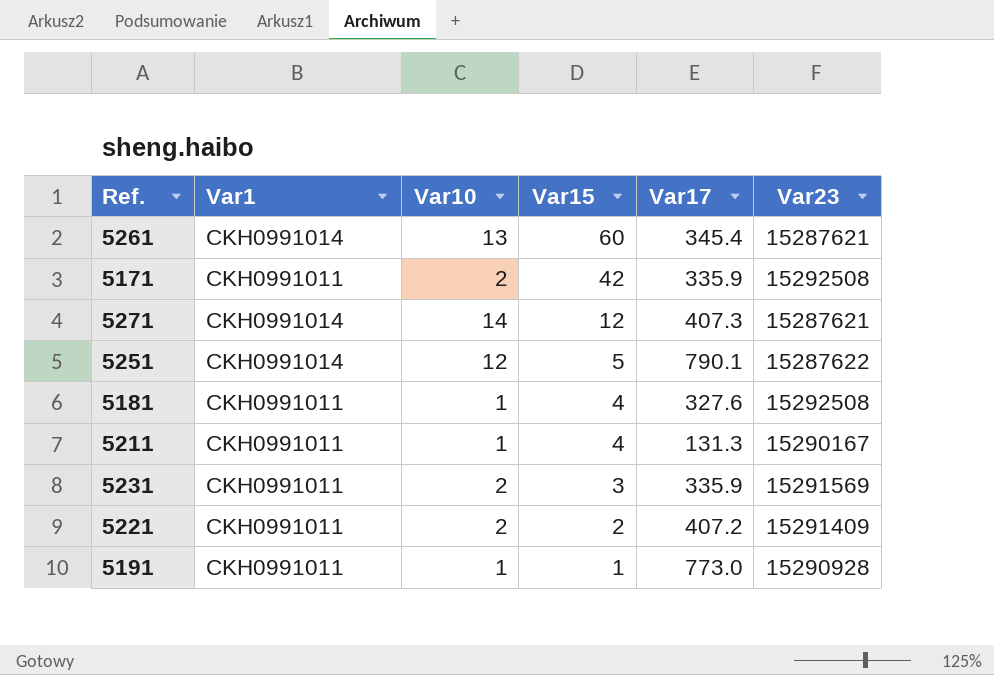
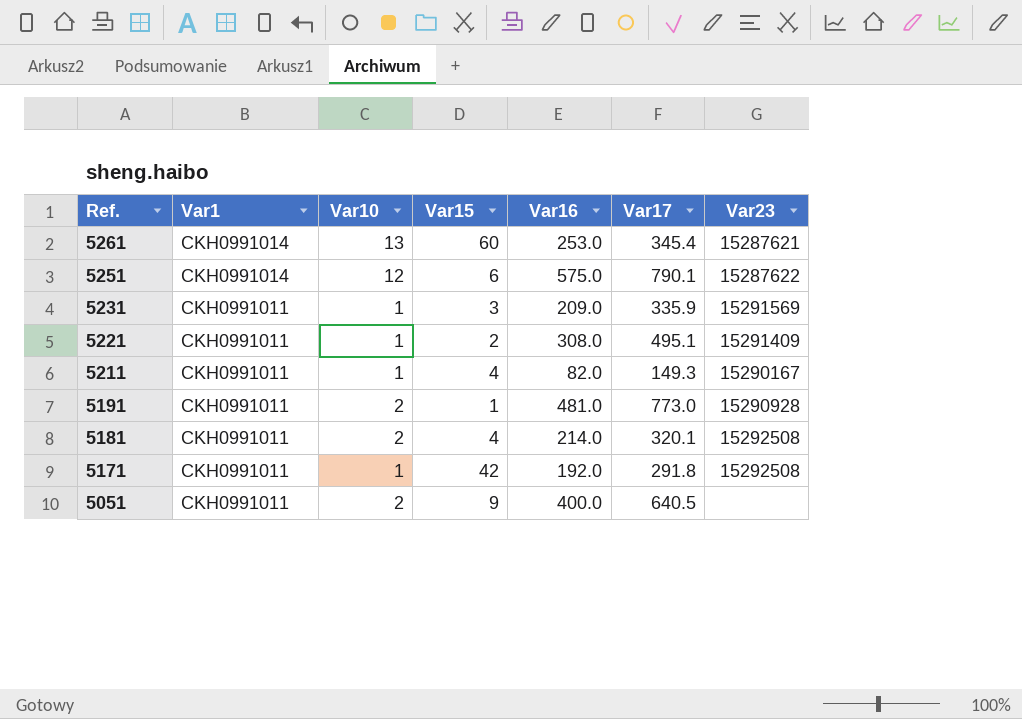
row order: Var15 descending -> Ref. descending
column Var16 | position: none -> 5
row 5271: CKH0991014 | 14 | 12 | 407.3 | 15287621 -> none
5251 | Var15: 5 -> 6
5231 | Var10: 2 -> 1
5221 | Var10: 2 -> 1
5221 | Var17: 407.2 -> 495.1
5211 | Var17: 131.3 -> 149.3
5191 | Var10: 1 -> 2
5181 | Var10: 1 -> 2
5181 | Var17: 327.6 -> 320.1
5171 | Var10: 2 -> 1
5171 | Var17: 335.9 -> 291.8
row 5051: none -> CKH0991011 | 2 | 9 | 400.0 | 640.5 | none

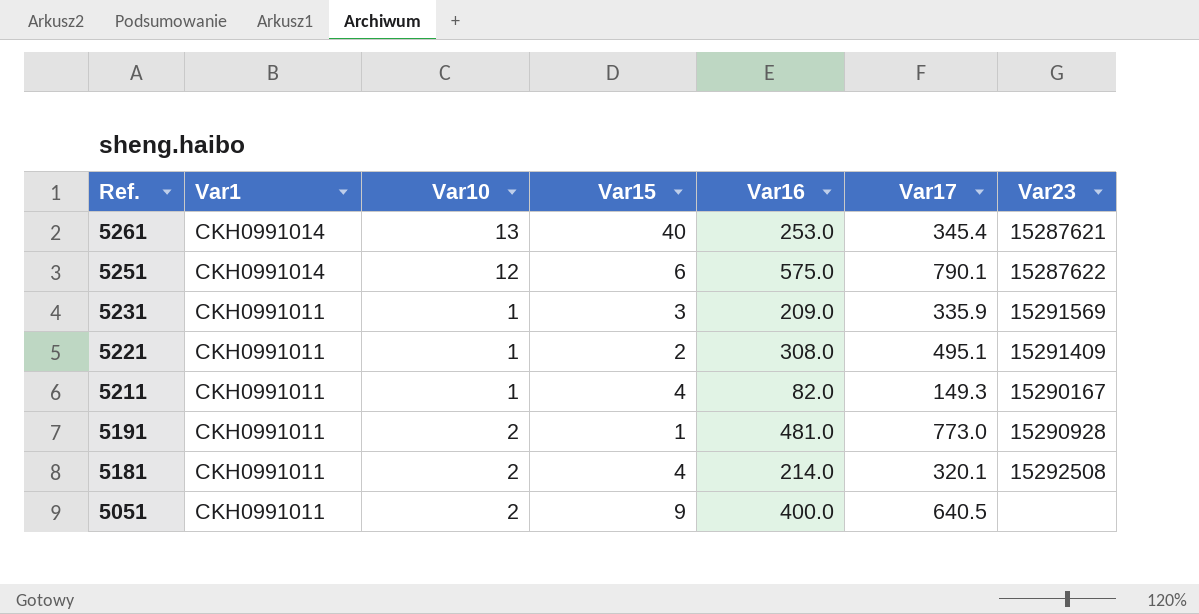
row 5171: CKH0991011 | 1 | 42 | 192.0 | 291.8 | 15292508 -> none
5261 | Var15: 60 -> 40

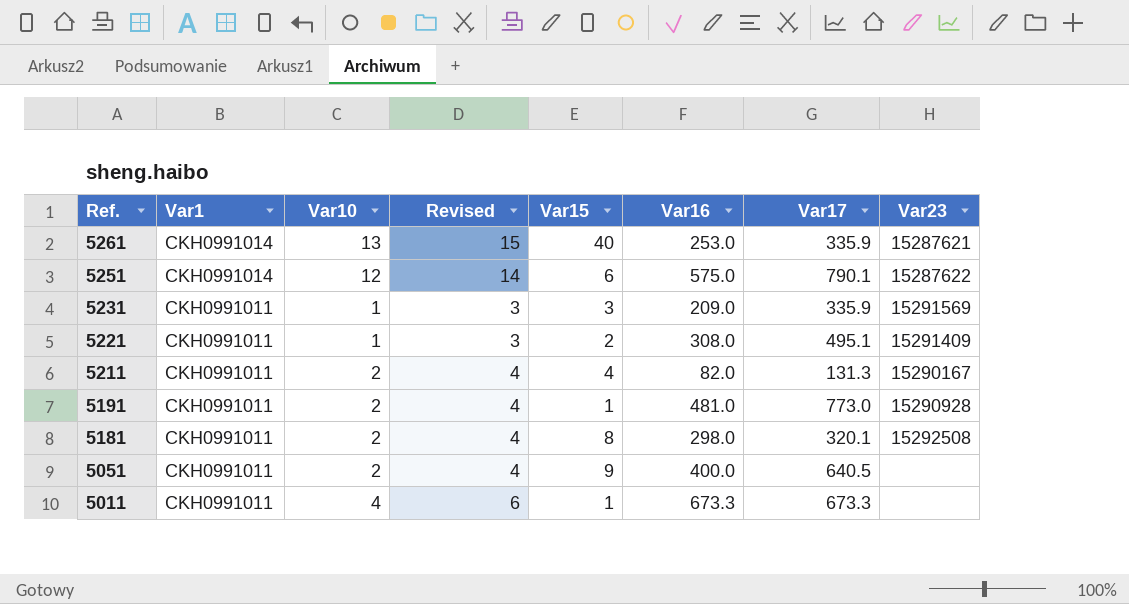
column Revised | formula: none -> [Var10] + 2
5261 | Var17: 345.4 -> 335.9
5211 | Var10: 1 -> 2
5211 | Var17: 149.3 -> 131.3
5181 | Var15: 4 -> 8
5181 | Var16: 214.0 -> 298.0
row 5011: none -> CKH0991011 | 4 | 6 | 1 | 673.3 | 673.3 | none

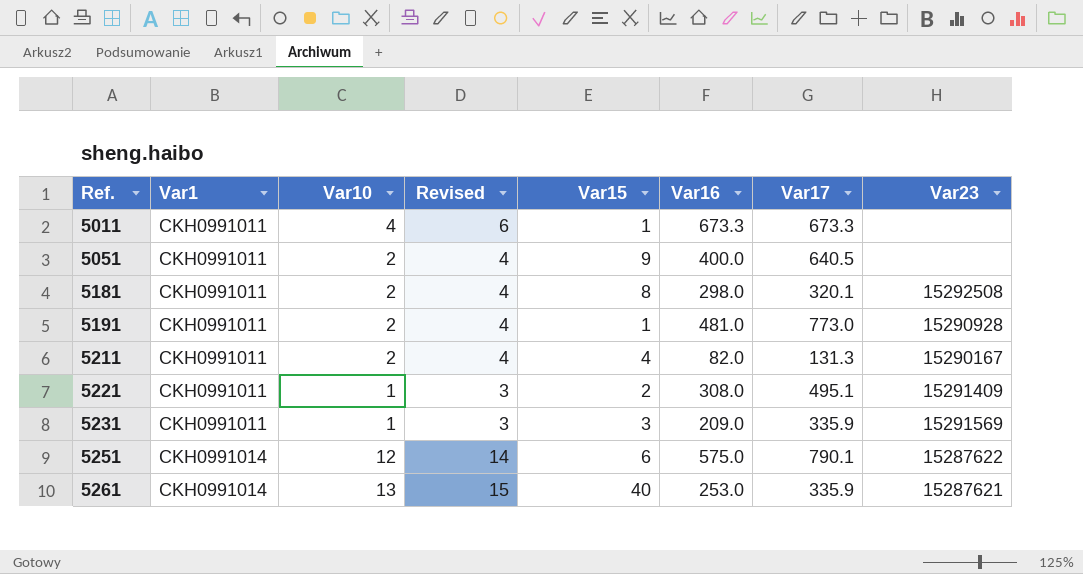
row order: Ref. descending -> Ref. ascending

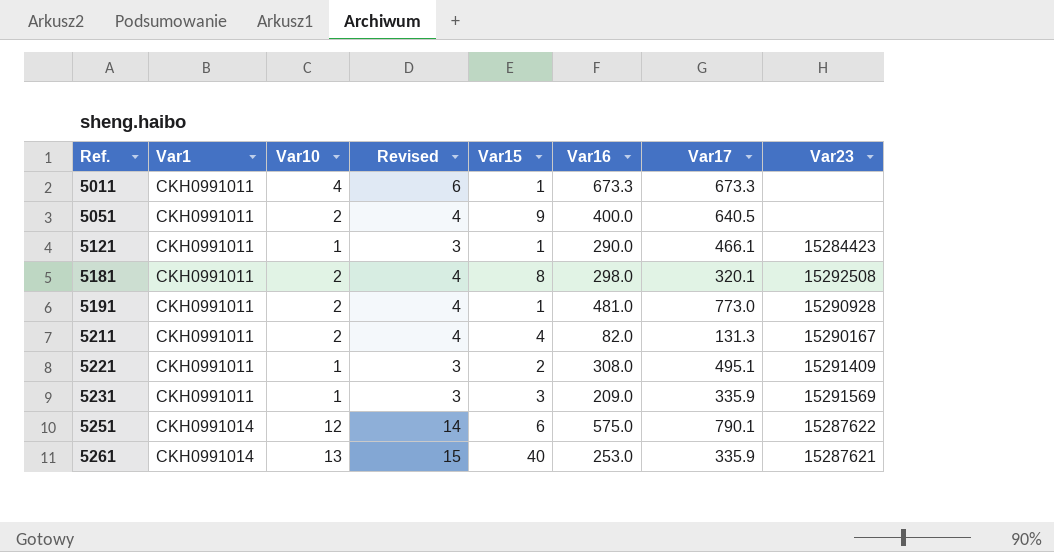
row 5121: none -> CKH0991011 | 1 | 3 | 1 | 290.0 | 466.1 | 15284423

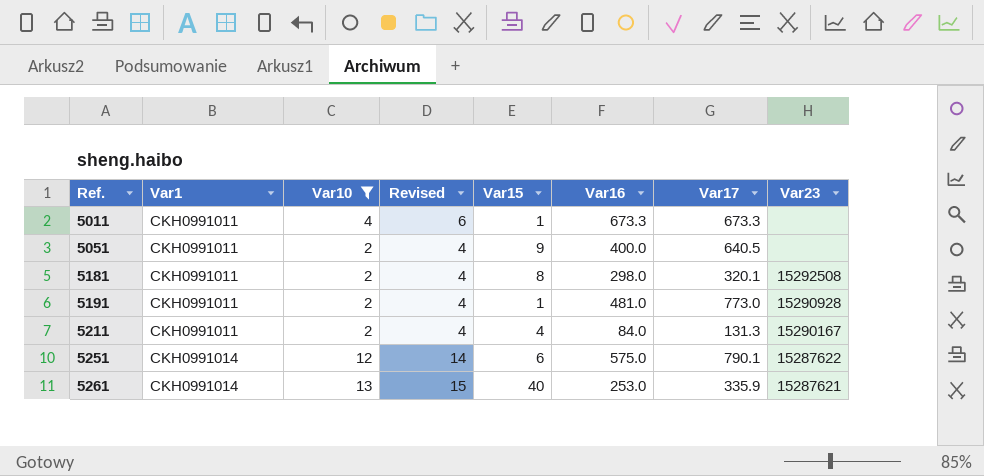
filter: none -> Var10 != 1
5211 | Var16: 82.0 -> 84.0

